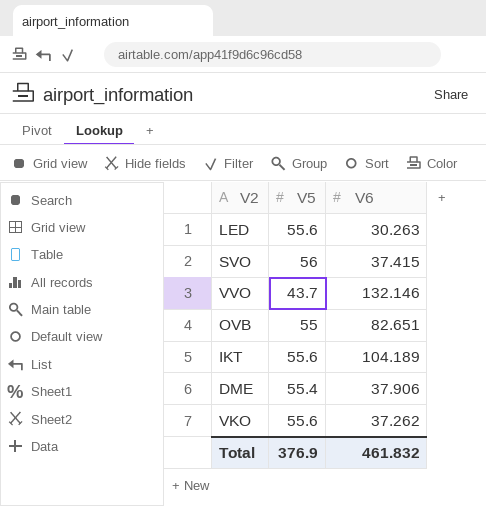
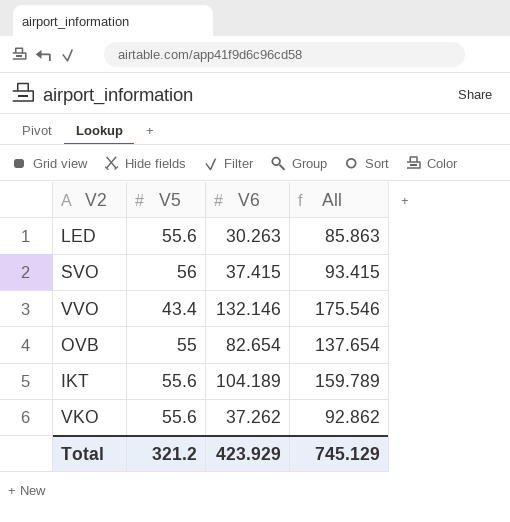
column All | formula: none -> [V5] + [V6]
row DME: 55.4 | 37.906 -> none
VVO | V5: 43.7 -> 43.4
OVB | V6: 82.651 -> 82.654
Total | V5: 376.9 -> 321.2
Total | V6: 461.832 -> 423.929

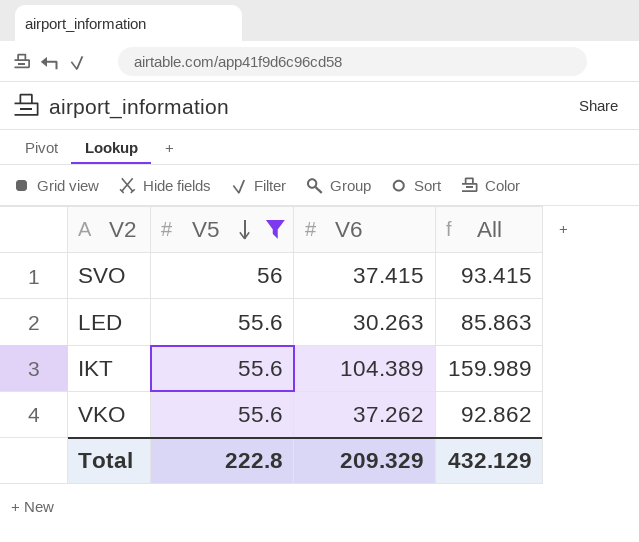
filter: none -> V5 >= 55.6
row order: none -> V5 descending
IKT | V6: 104.189 -> 104.389
IKT | All: 159.789 -> 159.989
Total | V5: 321.2 -> 222.8
Total | V6: 423.929 -> 209.329
Total | All: 745.129 -> 432.129

